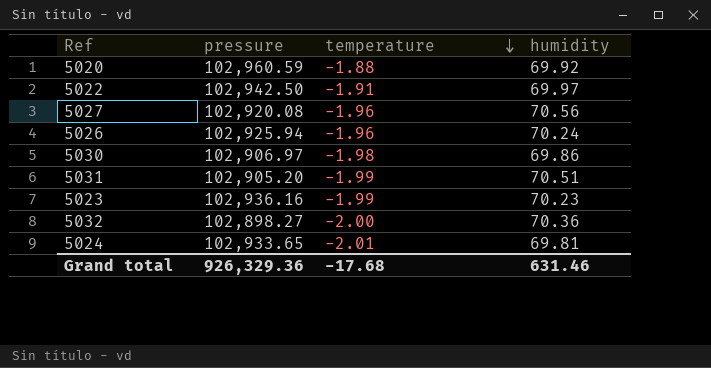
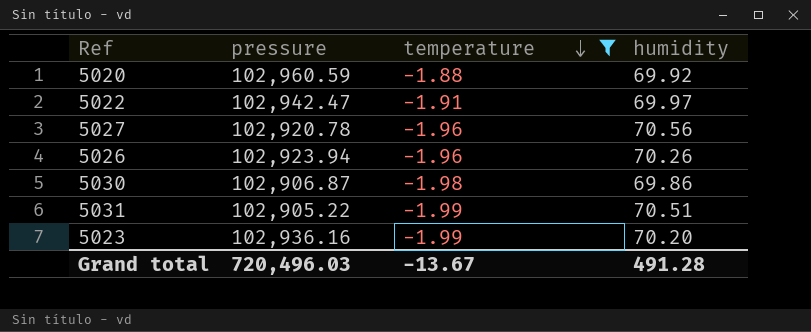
filter: none -> temperature >= -1.99
5022 | pressure: 102,942.50 -> 102,942.47
5027 | pressure: 102,920.08 -> 102,920.78
5026 | pressure: 102,925.94 -> 102,923.94
5026 | humidity: 70.24 -> 70.26
5030 | pressure: 102,906.97 -> 102,906.87
5031 | pressure: 102,905.20 -> 102,905.22
5023 | humidity: 70.23 -> 70.20
Grand total | pressure: 926,329.36 -> 720,496.03
Grand total | temperature: -17.68 -> -13.67
Grand total | humidity: 631.46 -> 491.28

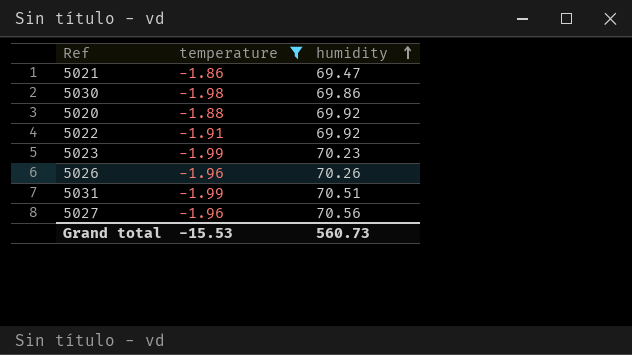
row order: temperature descending -> humidity ascending
column pressure | position: 2 -> none
row 5021: none -> -1.86 | 69.47
5022 | humidity: 69.97 -> 69.92
5023 | humidity: 70.20 -> 70.23
Grand total | temperature: -13.67 -> -15.53
Grand total | humidity: 491.28 -> 560.73

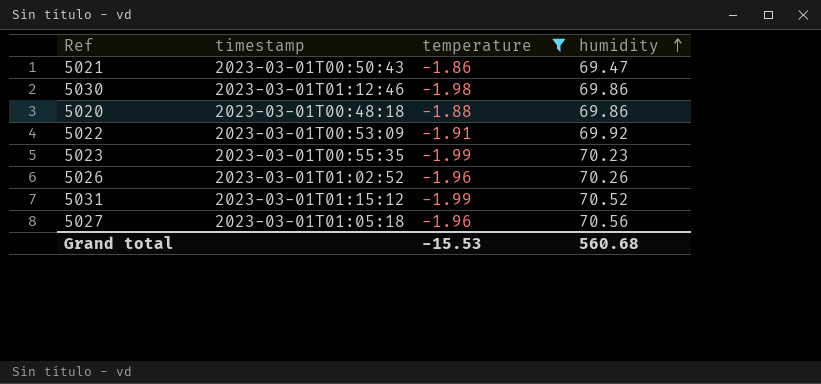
column timestamp | position: none -> 2
5020 | humidity: 69.92 -> 69.86
5031 | humidity: 70.51 -> 70.52
Grand total | humidity: 560.73 -> 560.68

